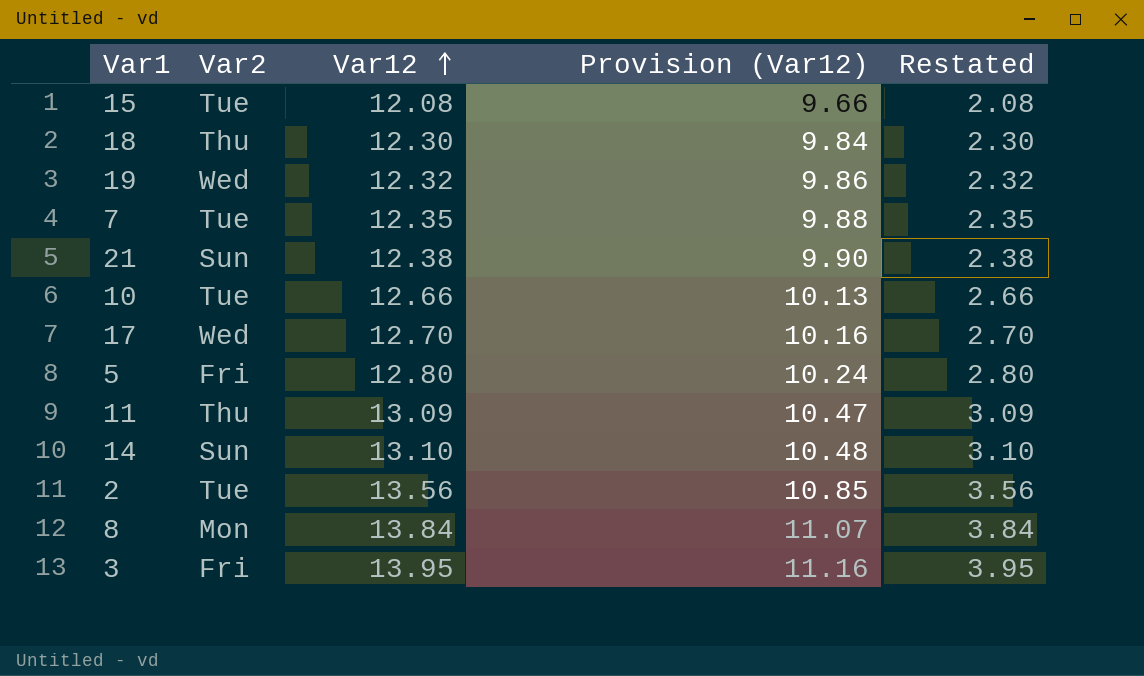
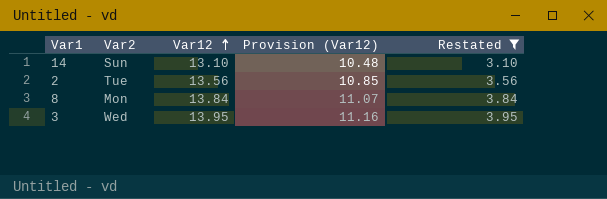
filter: none -> Restated >= 3.10
3 | Var2: Fri -> Wed

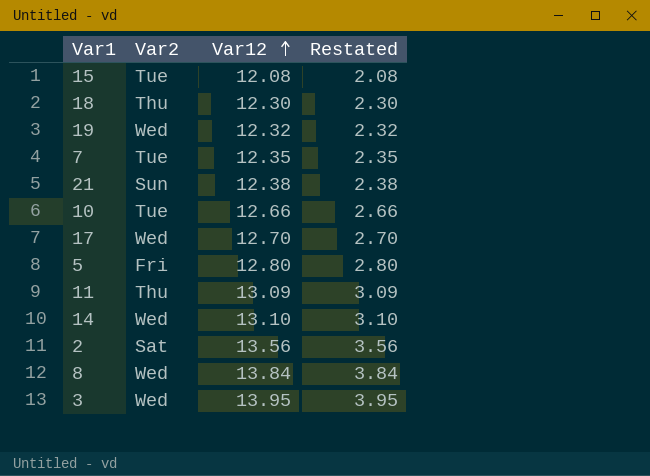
filter: Restated >= 3.10 -> none
column Provision (Var12) | formula: [Var12] * 0.8 -> none
14 | Var2: Sun -> Wed
2 | Var2: Tue -> Sat
8 | Var2: Mon -> Wed

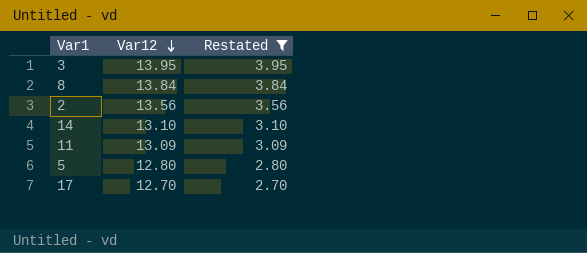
filter: none -> Restated >= 2.70
row order: Var12 ascending -> Var12 descending
column Var2 | position: 2 -> none

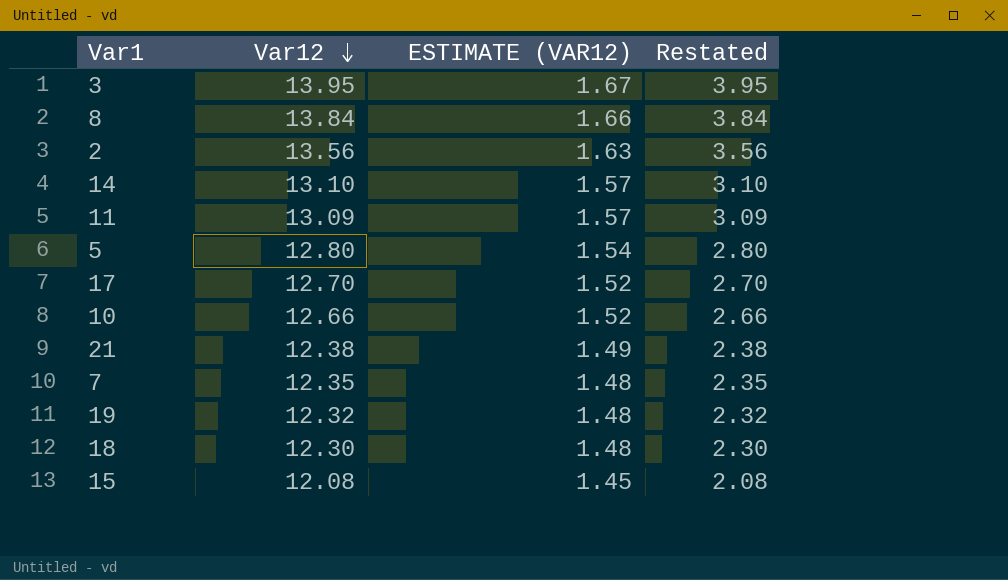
filter: Restated >= 2.70 -> none
column ESTIMATE (VAR12) | formula: none -> [Var12] * 0.12

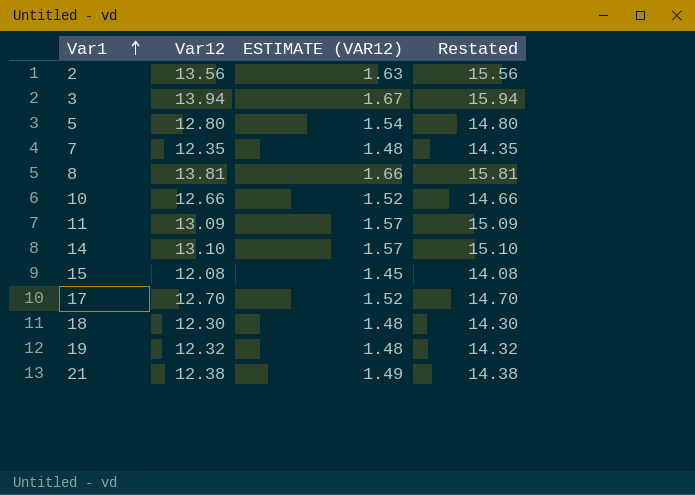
row order: Var12 descending -> Var1 ascending
column Restated | formula: [Var12] - 10 -> [Var12] + 2
3 | Var12: 13.95 -> 13.94
8 | Var12: 13.84 -> 13.81

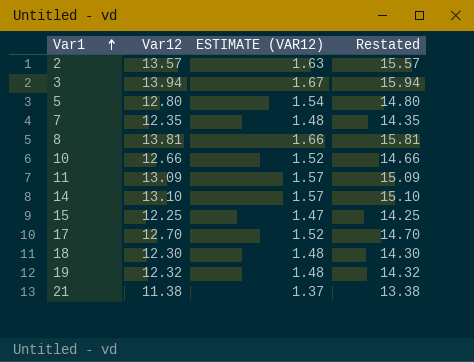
2 | Var12: 13.56 -> 13.57
2 | Restated: 15.56 -> 15.57
15 | Var12: 12.08 -> 12.25
15 | ESTIMATE (VAR12): 1.45 -> 1.47
15 | Restated: 14.08 -> 14.25
21 | Var12: 12.38 -> 11.38
21 | ESTIMATE (VAR12): 1.49 -> 1.37
21 | Restated: 14.38 -> 13.38

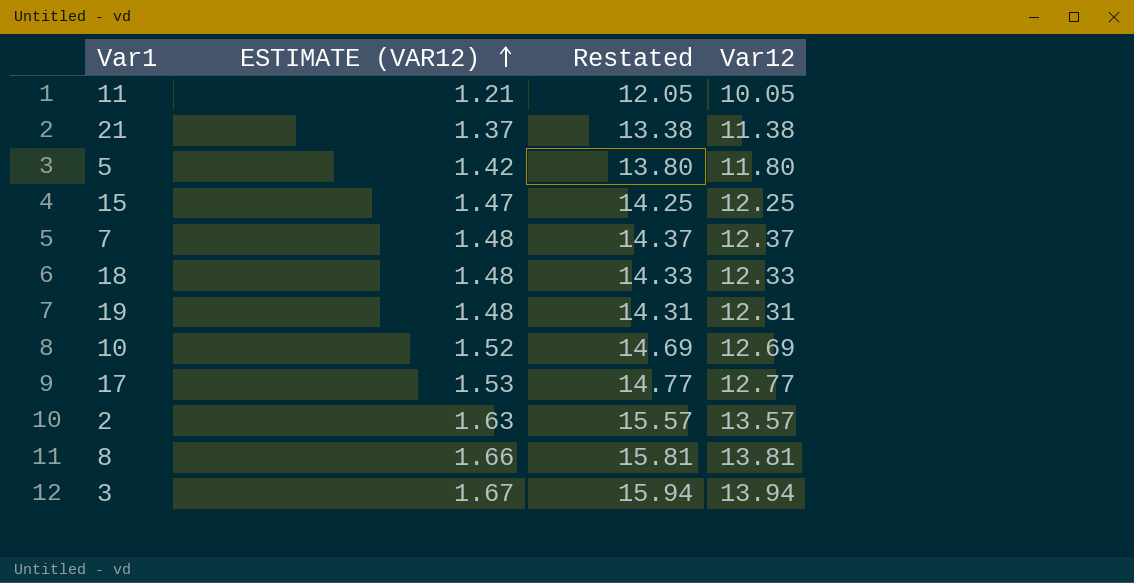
row order: Var1 ascending -> ESTIMATE (VAR12) ascending
column Var12 | position: 2 -> 4
row 14: 13.10 | 1.57 | 15.10 -> none
11 | ESTIMATE (VAR12): 1.57 -> 1.21
11 | Restated: 15.09 -> 12.05
11 | Var12: 13.09 -> 10.05
5 | ESTIMATE (VAR12): 1.54 -> 1.42
5 | Restated: 14.80 -> 13.80
5 | Var12: 12.80 -> 11.80
7 | Restated: 14.35 -> 14.37
7 | Var12: 12.35 -> 12.37
18 | Restated: 14.30 -> 14.33
18 | Var12: 12.30 -> 12.33
19 | Restated: 14.32 -> 14.31
19 | Var12: 12.32 -> 12.31
10 | Restated: 14.66 -> 14.69
10 | Var12: 12.66 -> 12.69
17 | ESTIMATE (VAR12): 1.52 -> 1.53
17 | Restated: 14.70 -> 14.77
17 | Var12: 12.70 -> 12.77

